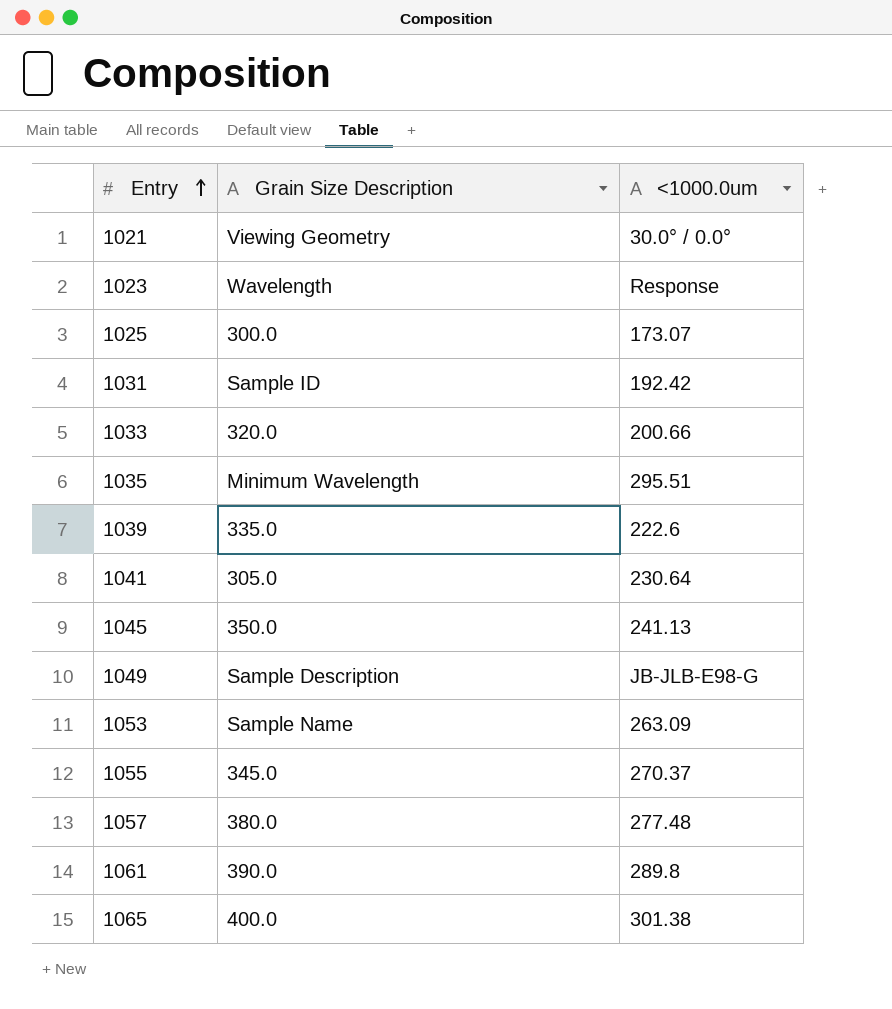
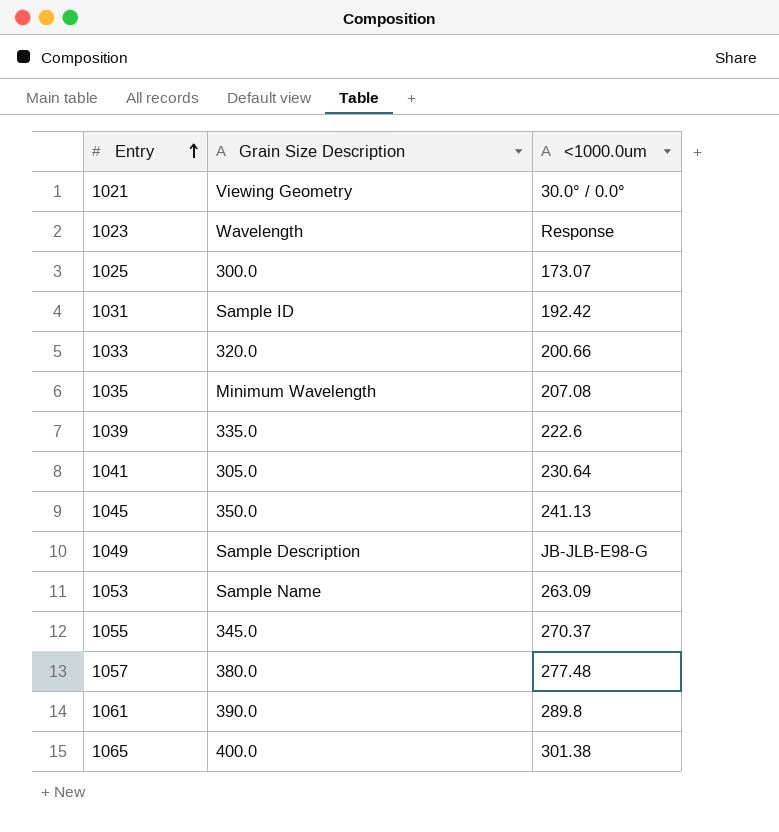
1035 | <1000.0um: 295.51 -> 207.08

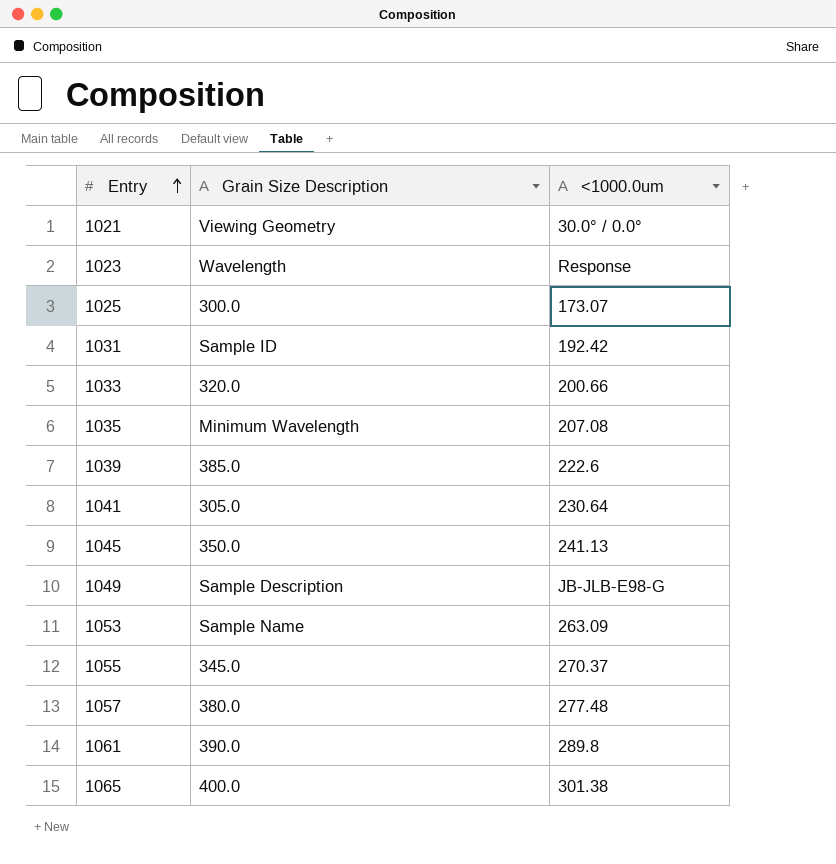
1039 | Grain Size Description: 335.0 -> 385.0

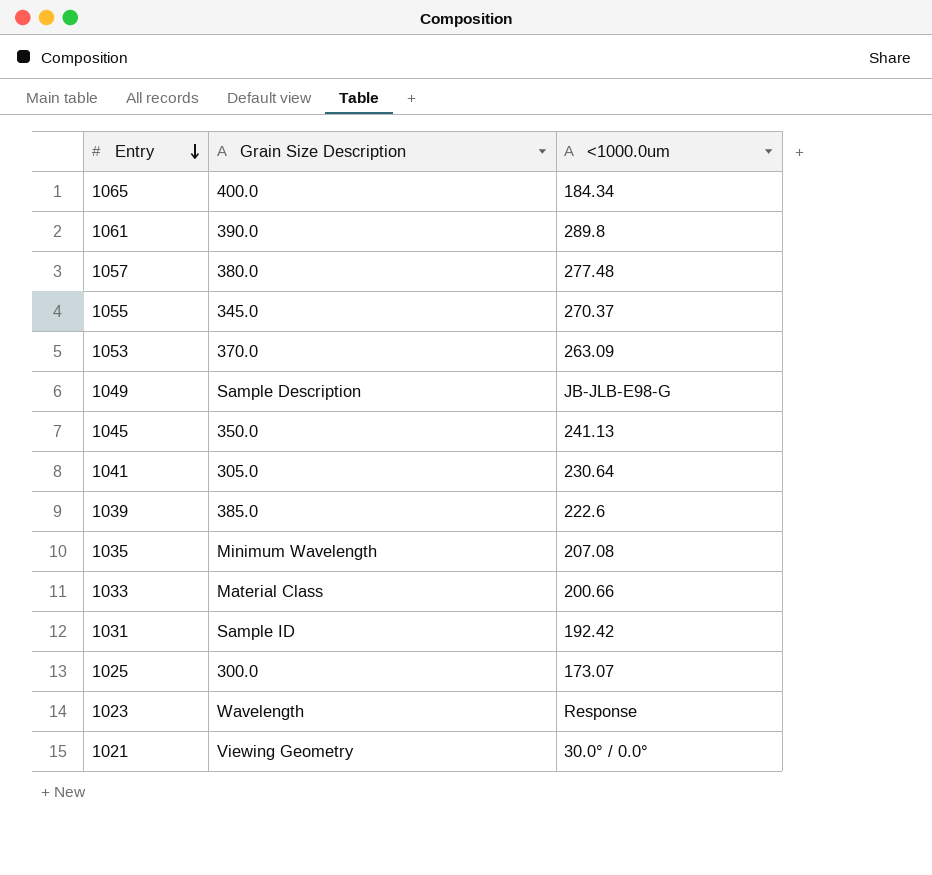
row order: Entry ascending -> Entry descending
1065 | <1000.0um: 301.38 -> 184.34
1053 | Grain Size Description: Sample Name -> 370.0
1033 | Grain Size Description: 320.0 -> Material Class

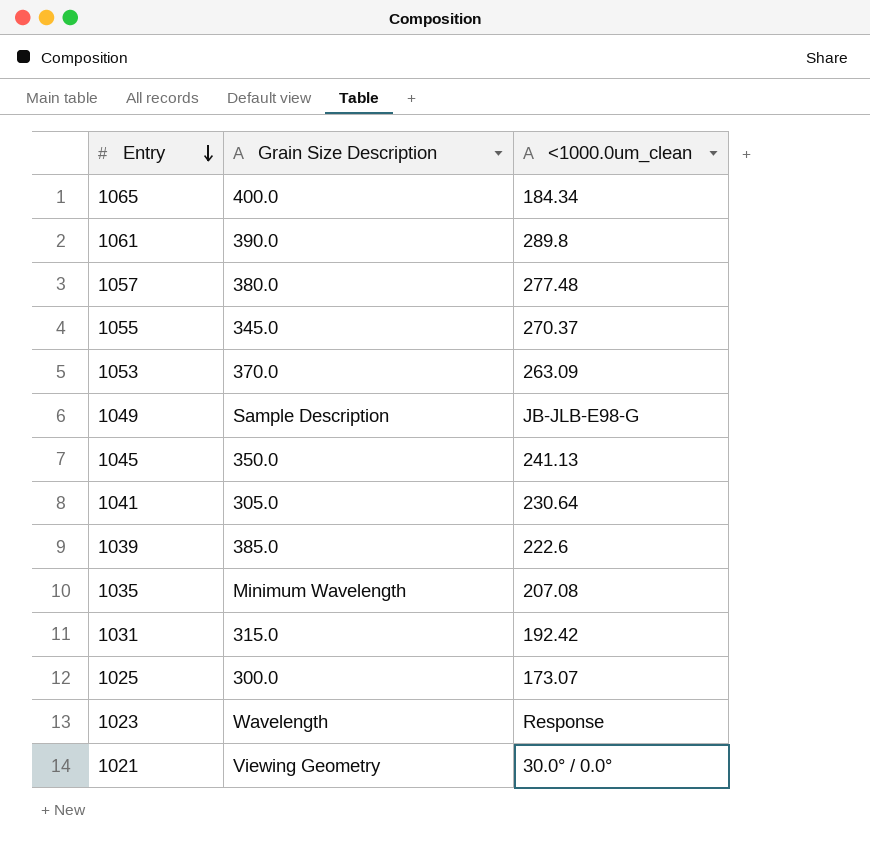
column name: <1000.0um -> <1000.0um_clean
row 1033: Material Class | 200.66 -> none
1031 | Grain Size Description: Sample ID -> 315.0

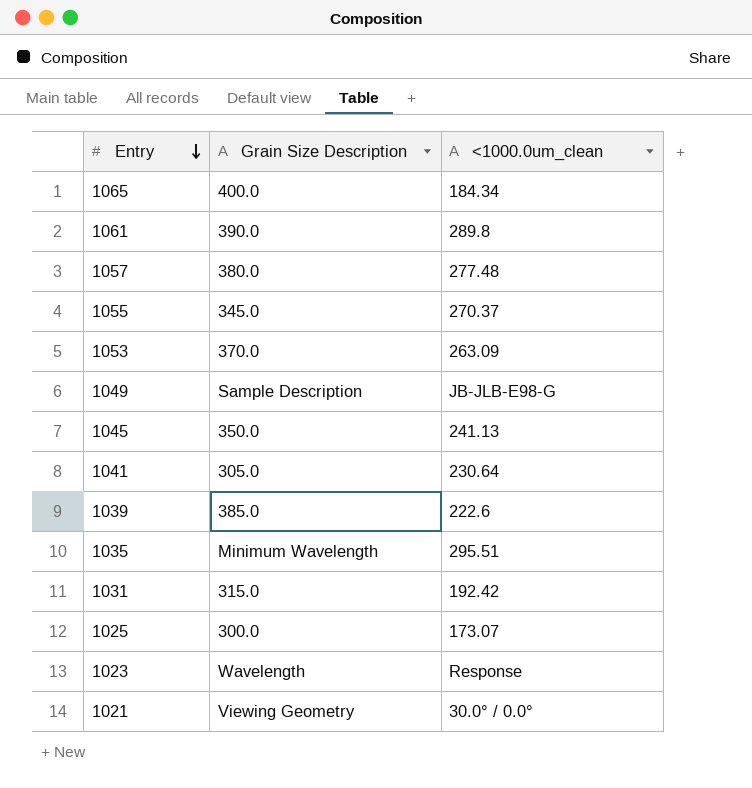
1035 | <1000.0um_clean: 207.08 -> 295.51

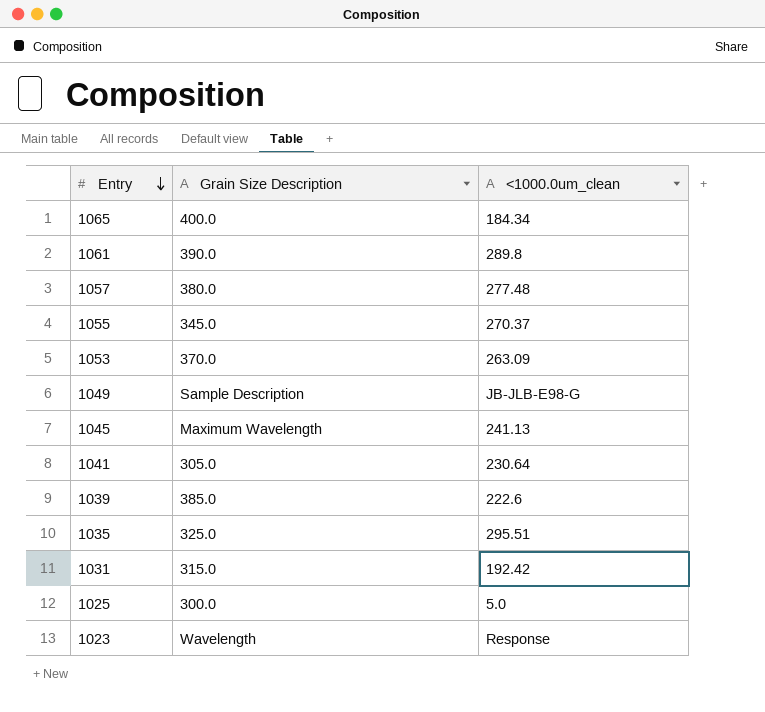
row 1021: Viewing Geometry | 30.0° / 0.0° -> none
1045 | Grain Size Description: 350.0 -> Maximum Wavelength
1035 | Grain Size Description: Minimum Wavelength -> 325.0
1025 | <1000.0um_clean: 173.07 -> 5.0

